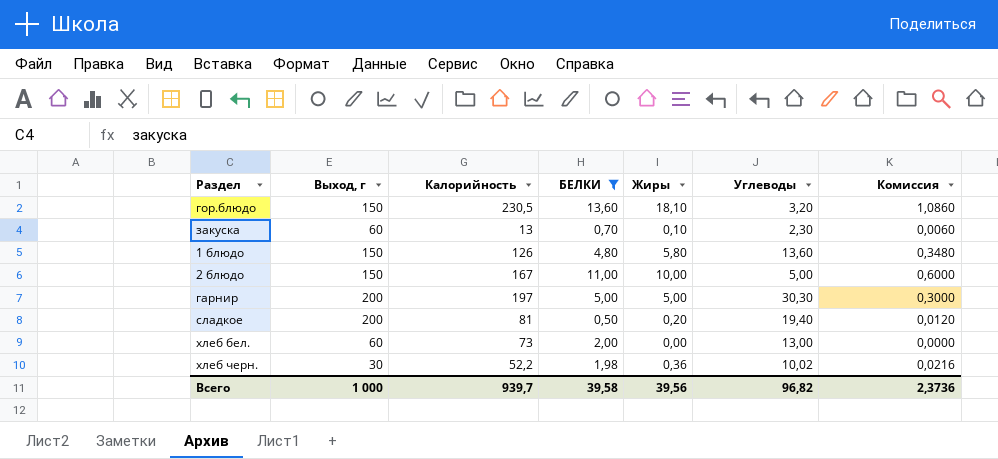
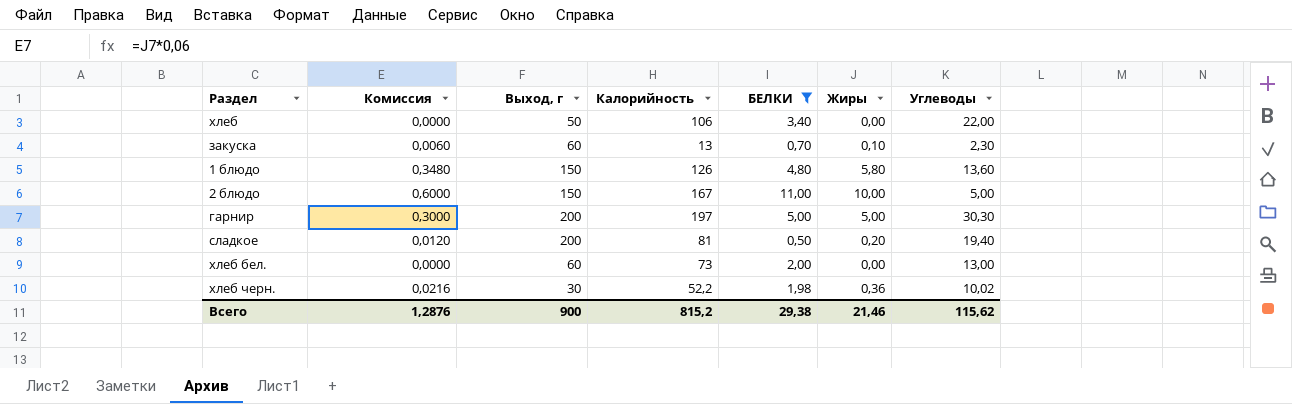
column Комиссия | position: 7 -> 2
row гор.блюдо: 150 | 230,5 | 13,60 | 18,10 | 3,20 | 1,0860 -> none
row хлеб: none -> 0,0000 | 50 | 106 | 3,40 | 0,00 | 22,00
Всего | Комиссия: 2,3736 -> 1,2876
Всего | Выход, г: 1 000 -> 900
Всего | Калорийность: 939,7 -> 815,2
Всего | БЕЛКИ: 39,58 -> 29,38
Всего | Жиры: 39,56 -> 21,46
Всего | Углеводы: 96,82 -> 115,62

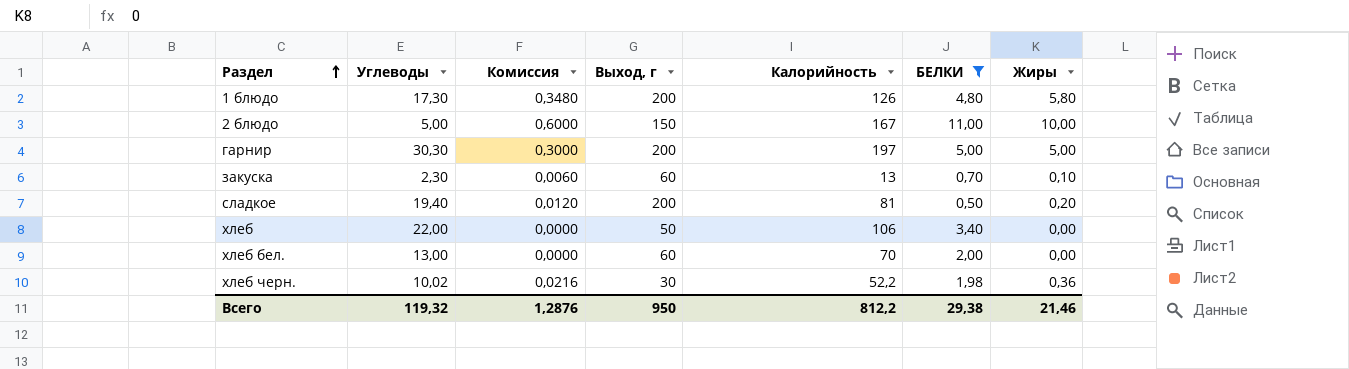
row order: none -> Раздел ascending
column Углеводы | position: 7 -> 2
1 блюдо | Углеводы: 13,60 -> 17,30
1 блюдо | Выход, г: 150 -> 200
хлеб бел. | Калорийность: 73 -> 70
Всего | Углеводы: 115,62 -> 119,32
Всего | Выход, г: 900 -> 950
Всего | Калорийность: 815,2 -> 812,2

